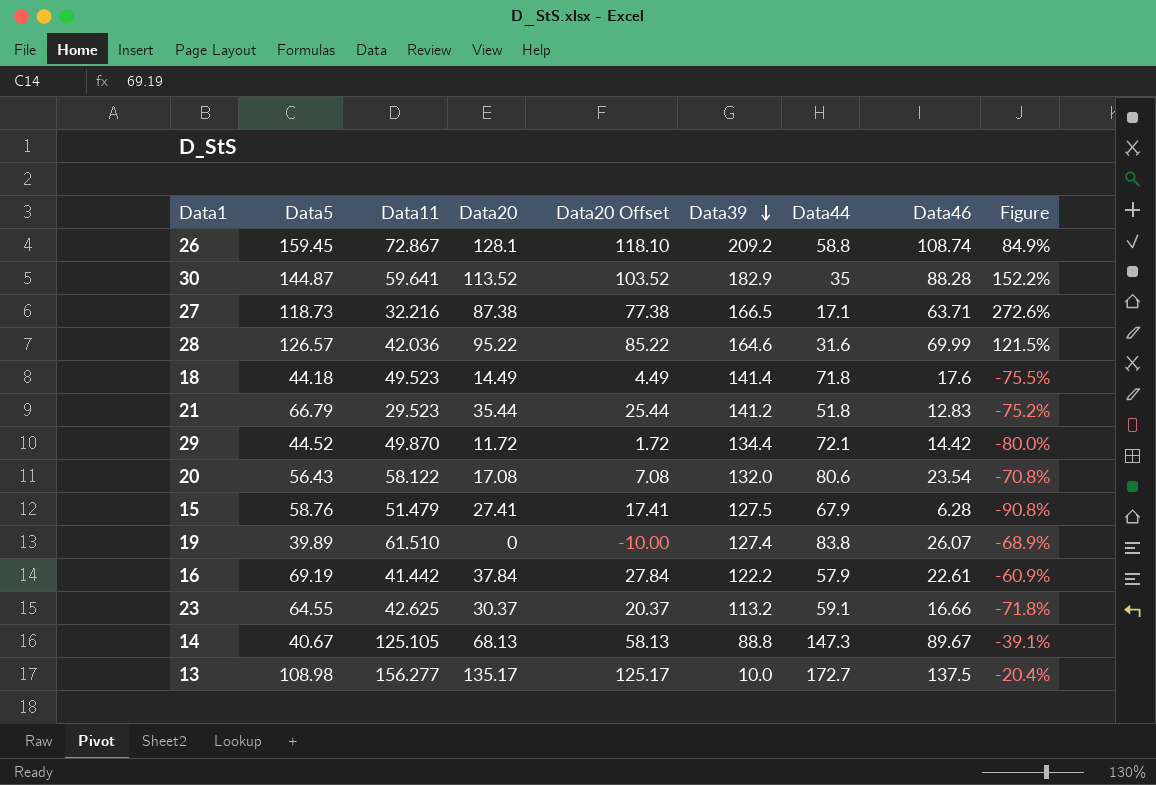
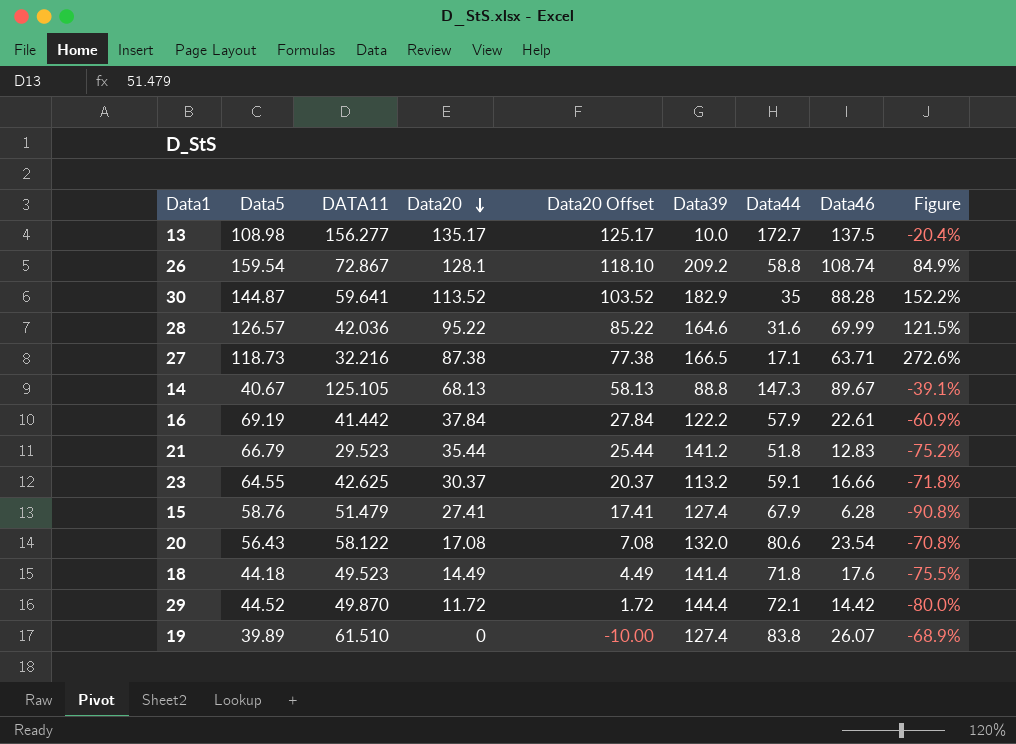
row order: Data39 descending -> Data20 descending
column name: Data11 -> DATA11
26 | Data5: 159.45 -> 159.54
15 | Data39: 127.5 -> 127.4
29 | Data39: 134.4 -> 144.4

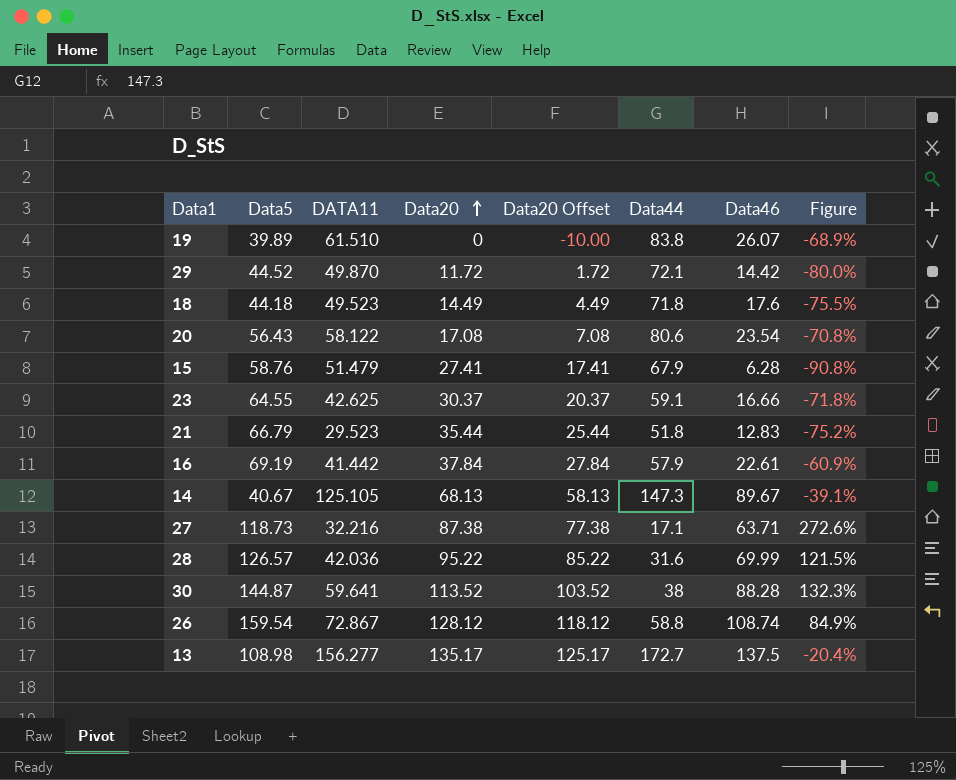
row order: Data20 descending -> Data20 ascending
column Data39 | position: 6 -> none
30 | Data44: 35 -> 38
30 | Figure: 152.2% -> 132.3%
26 | Data20: 128.1 -> 128.12
26 | Data20 Offset: 118.10 -> 118.12

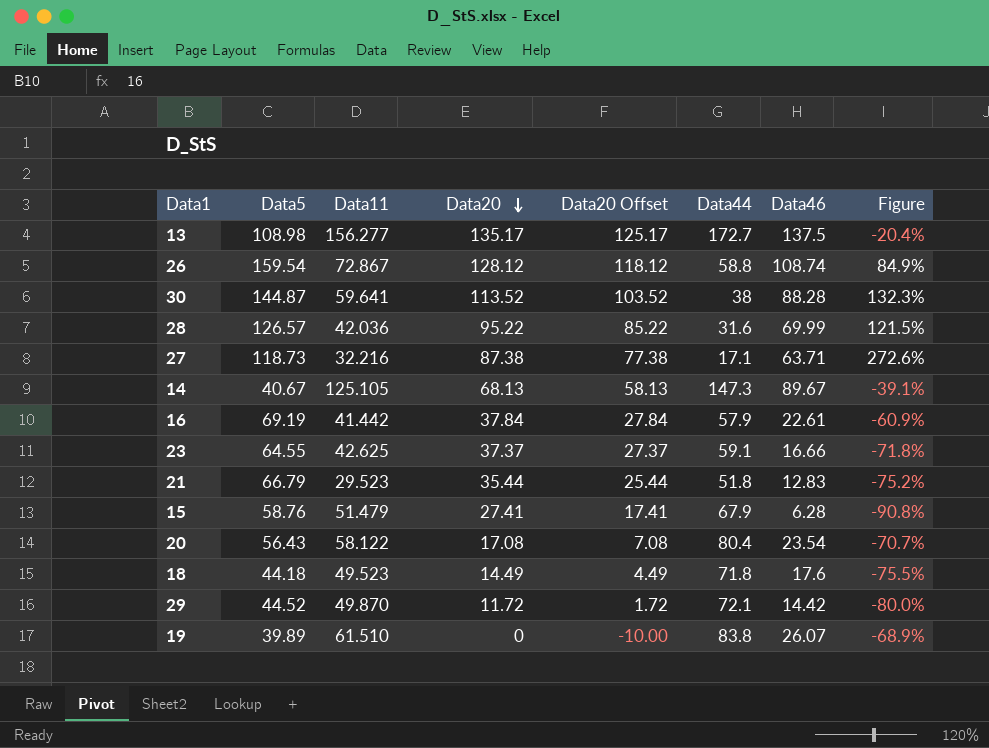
row order: Data20 ascending -> Data20 descending
column name: DATA11 -> Data11
23 | Data20: 30.37 -> 37.37
23 | Data20 Offset: 20.37 -> 27.37
20 | Data44: 80.6 -> 80.4
20 | Figure: -70.8% -> -70.7%

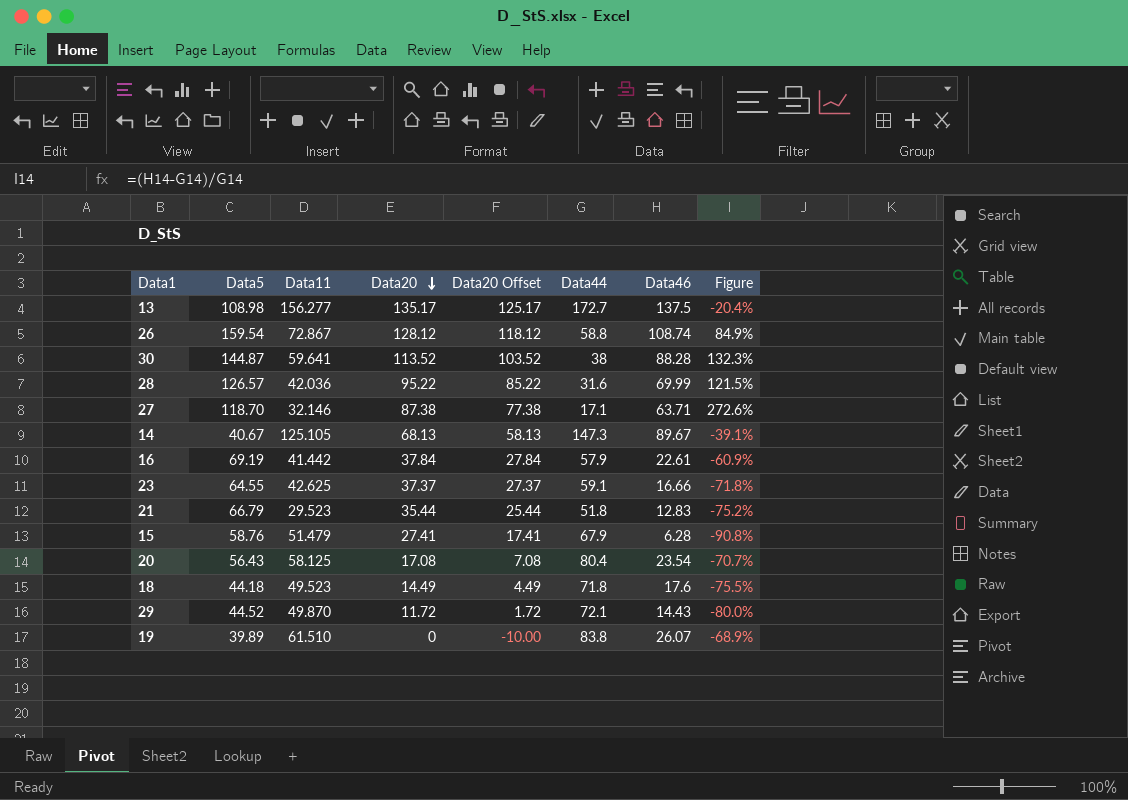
27 | Data5: 118.73 -> 118.70
27 | Data11: 32.216 -> 32.146
20 | Data11: 58.122 -> 58.125
29 | Data46: 14.42 -> 14.43

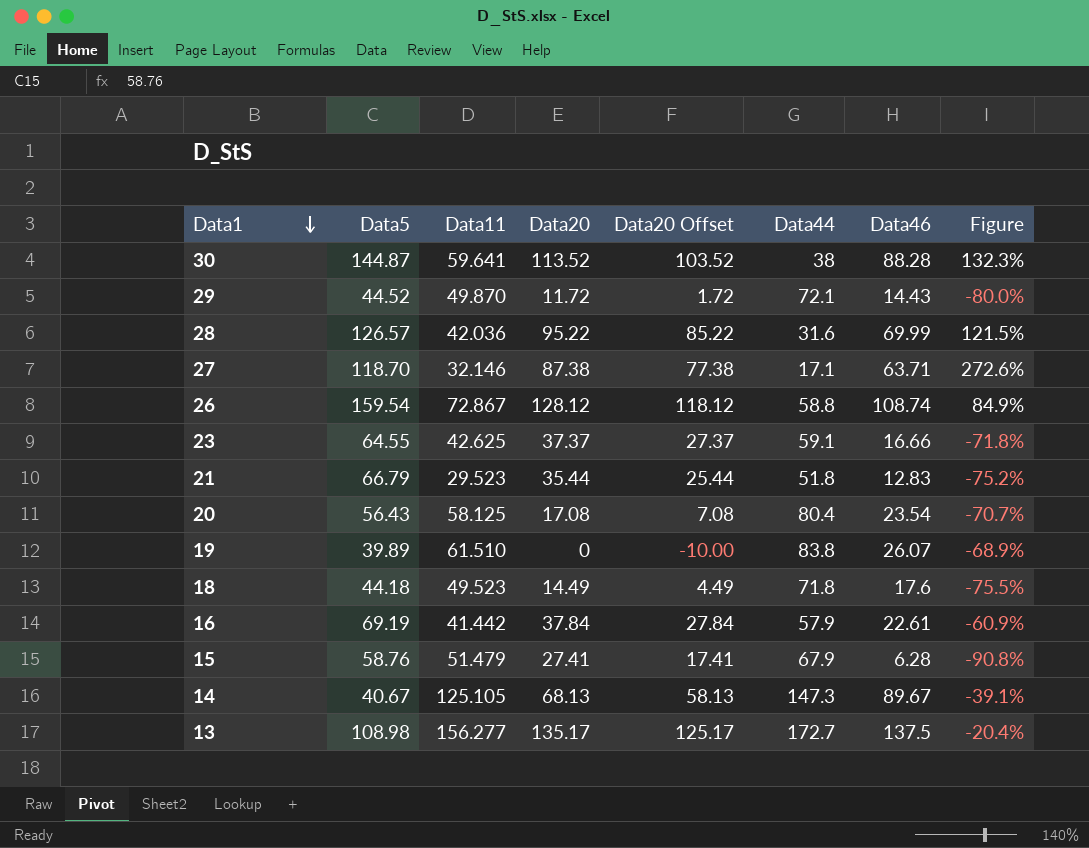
row order: Data20 descending -> Data1 descending

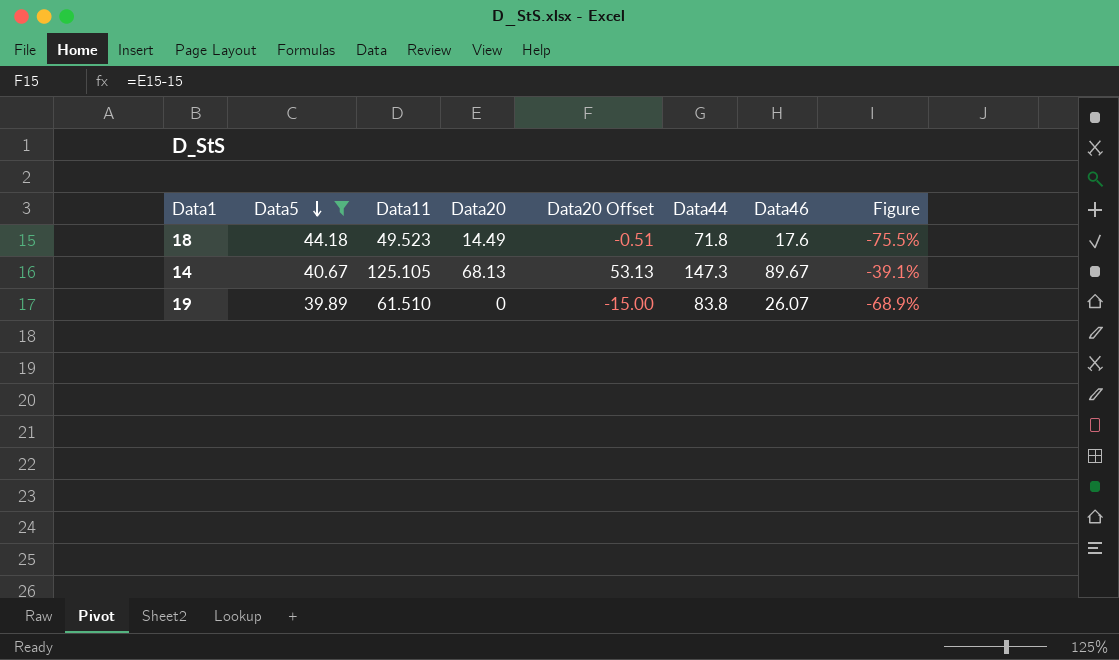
filter: none -> Data5 <= 44.18
row order: Data1 descending -> Data5 descending
column Data20 Offset | formula: [Data20] - 10 -> [Data20] - 15

